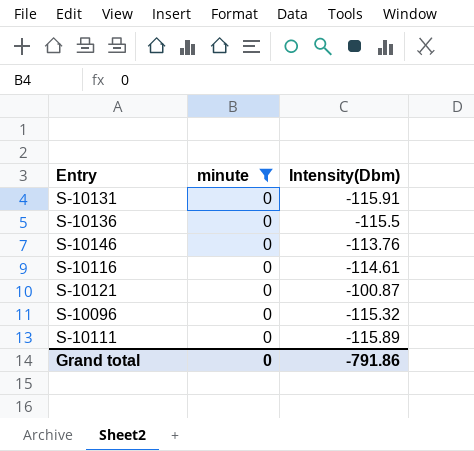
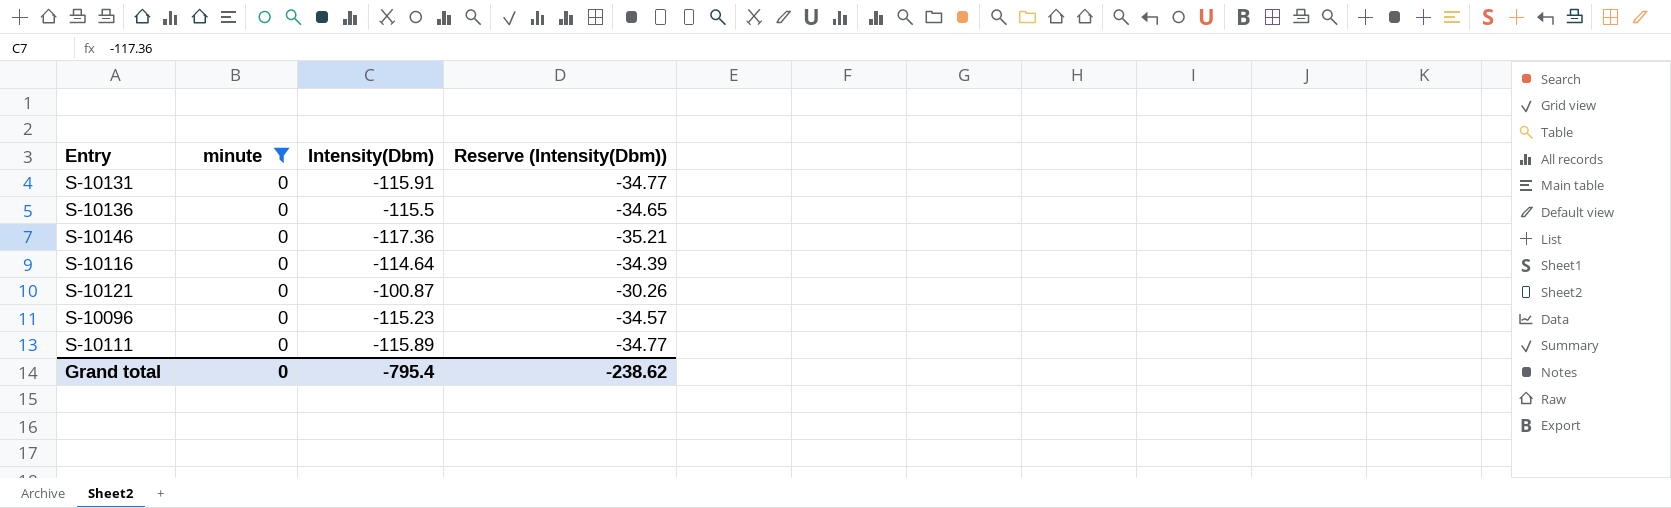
column Reserve (Intensity(Dbm)) | formula: none -> [Intensity(Dbm)] * 0.3
S-10146 | Intensity(Dbm): -113.76 -> -117.36
S-10116 | Intensity(Dbm): -114.61 -> -114.64
S-10096 | Intensity(Dbm): -115.32 -> -115.23
Grand total | Intensity(Dbm): -791.86 -> -795.4

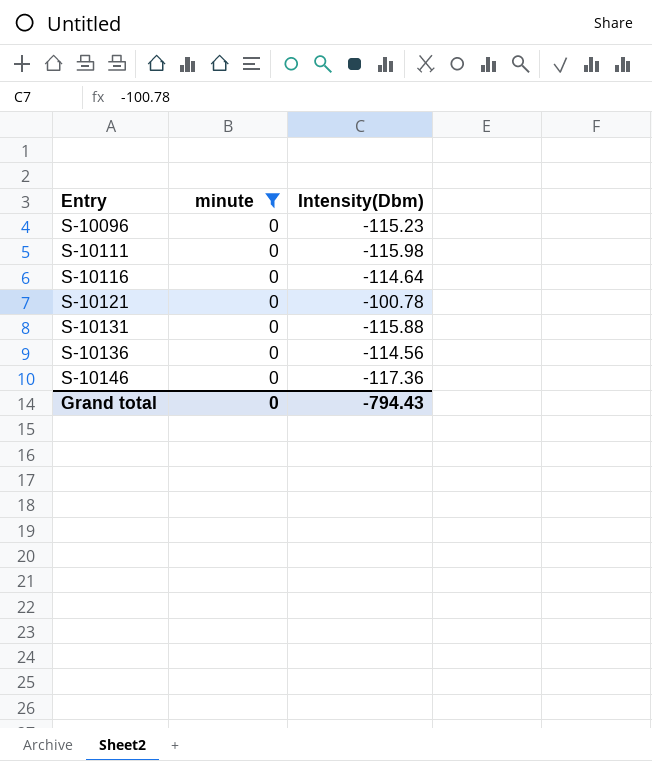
row order: none -> Entry ascending
column Reserve (Intensity(Dbm)) | formula: [Intensity(Dbm)] * 0.3 -> none
S-10111 | Intensity(Dbm): -115.89 -> -115.98
S-10121 | Intensity(Dbm): -100.87 -> -100.78
S-10131 | Intensity(Dbm): -115.91 -> -115.88
S-10136 | Intensity(Dbm): -115.5 -> -114.56
Grand total | Intensity(Dbm): -795.4 -> -794.43

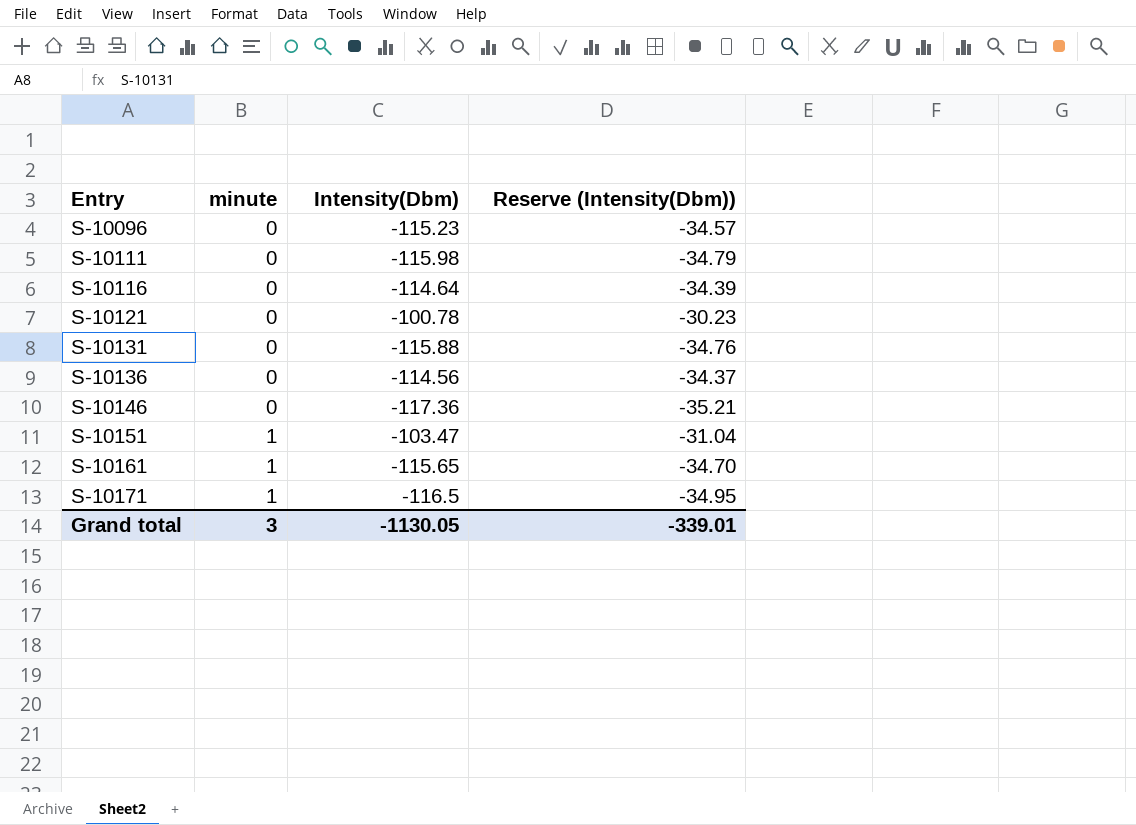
filter: minute = 0 -> none
column Reserve (Intensity(Dbm)) | formula: none -> [Intensity(Dbm)] * 0.3
Grand total | minute: 0 -> 3
Grand total | Intensity(Dbm): -794.43 -> -1130.05

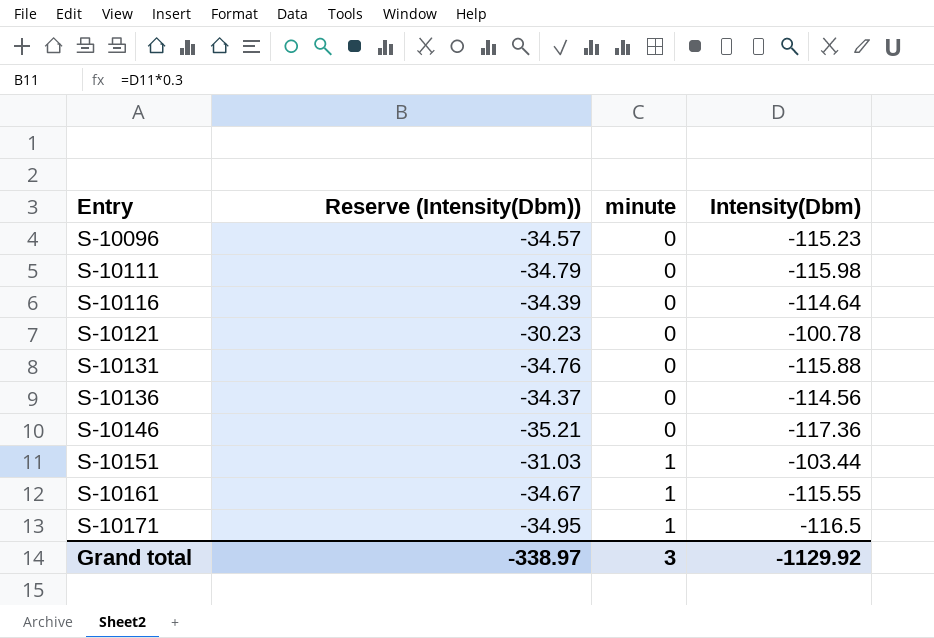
column Reserve (Intensity(Dbm)) | position: 4 -> 2
S-10151 | Reserve (Intensity(Dbm)): -31.04 -> -31.03
S-10151 | Intensity(Dbm): -103.47 -> -103.44
S-10161 | Reserve (Intensity(Dbm)): -34.70 -> -34.67
S-10161 | Intensity(Dbm): -115.65 -> -115.55
Grand total | Reserve (Intensity(Dbm)): -339.01 -> -338.97
Grand total | Intensity(Dbm): -1130.05 -> -1129.92

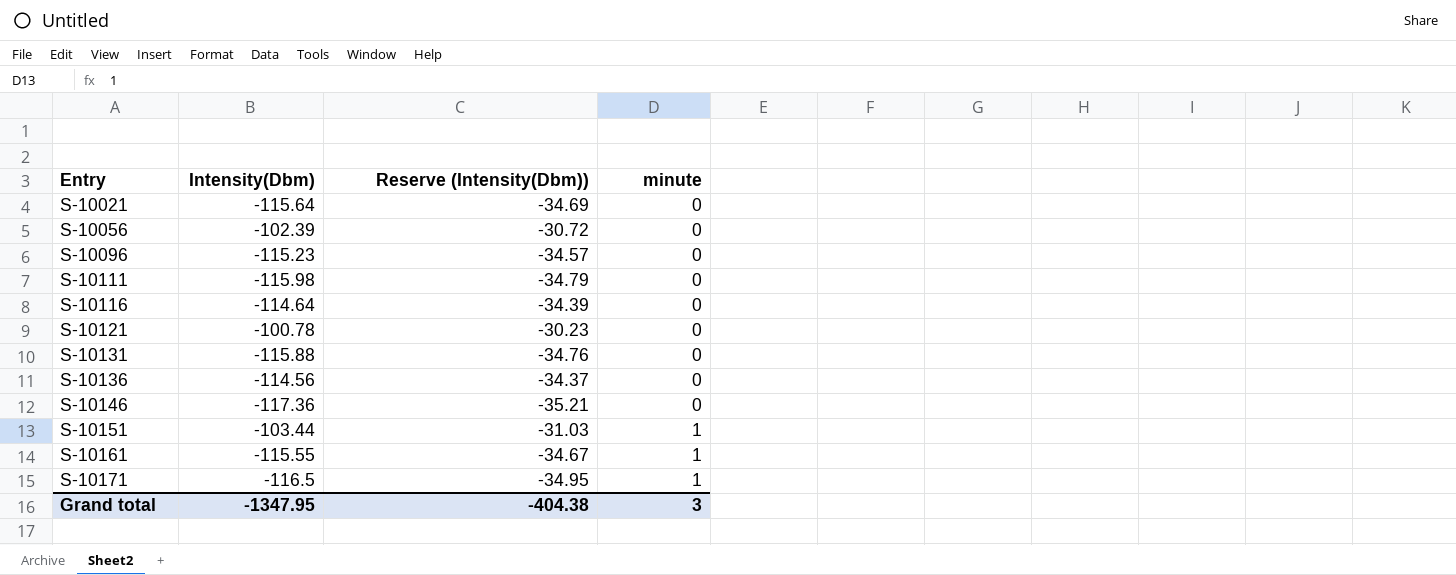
column Intensity(Dbm) | position: 4 -> 2
row S-10021: none -> -115.64 | -34.69 | 0
row S-10056: none -> -102.39 | -30.72 | 0
Grand total | Intensity(Dbm): -1129.92 -> -1347.95
Grand total | Reserve (Intensity(Dbm)): -338.97 -> -404.38

